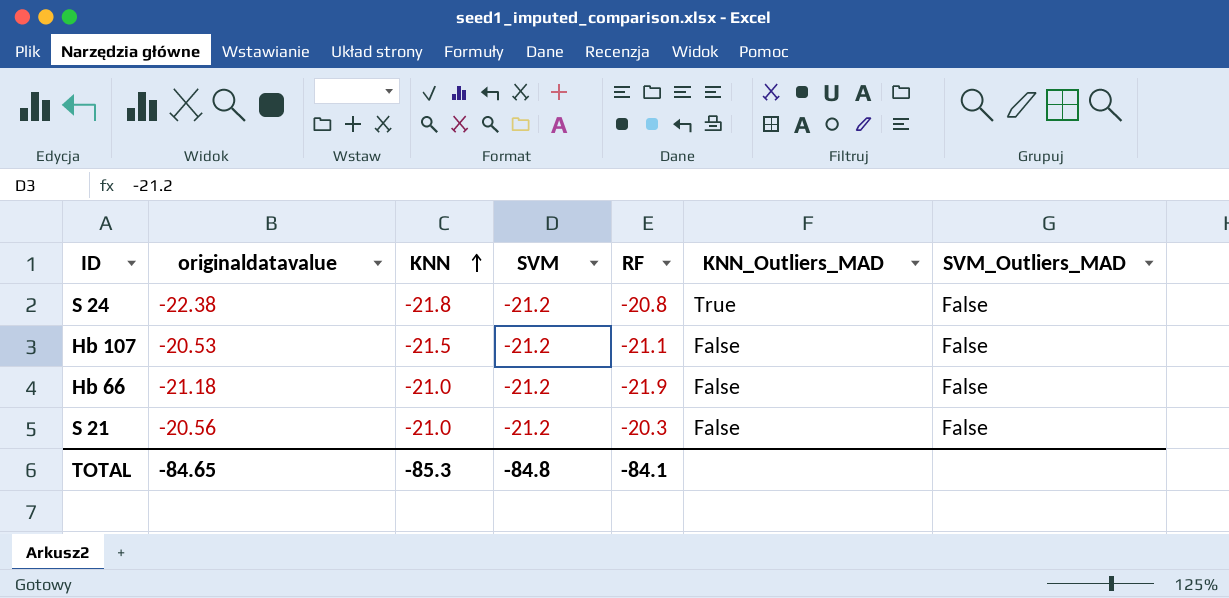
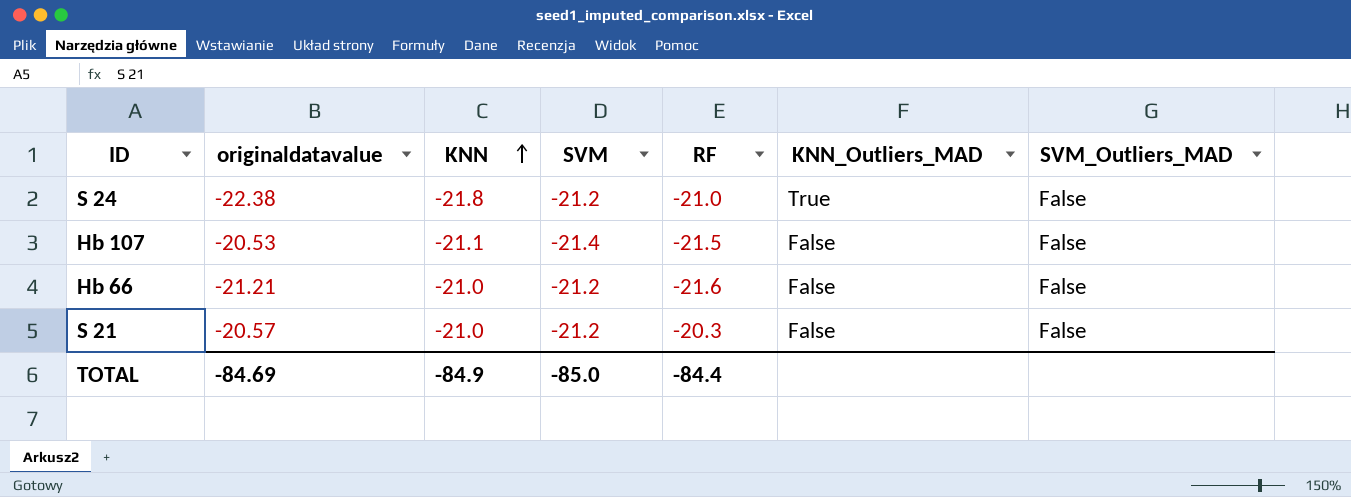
S 24 | RF: -20.8 -> -21.0
Hb 107 | KNN: -21.5 -> -21.1
Hb 107 | SVM: -21.2 -> -21.4
Hb 107 | RF: -21.1 -> -21.5
Hb 66 | originaldatavalue: -21.18 -> -21.21
Hb 66 | RF: -21.9 -> -21.6
S 21 | originaldatavalue: -20.56 -> -20.57
TOTAL | originaldatavalue: -84.65 -> -84.69
TOTAL | KNN: -85.3 -> -84.9
TOTAL | SVM: -84.8 -> -85.0
TOTAL | RF: -84.1 -> -84.4

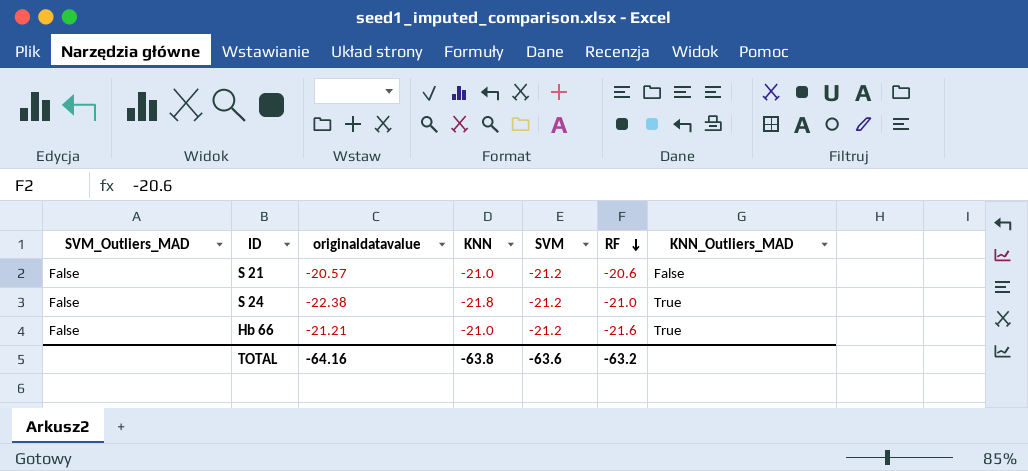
row order: KNN ascending -> RF descending
column SVM_Outliers_MAD | position: 7 -> 1
row Hb 107: -20.53 | -21.1 | -21.4 | -21.5 | False | False -> none
S 21 | RF: -20.3 -> -20.6
Hb 66 | KNN_Outliers_MAD: False -> True
TOTAL | originaldatavalue: -84.69 -> -64.16
TOTAL | KNN: -84.9 -> -63.8
TOTAL | SVM: -85.0 -> -63.6
TOTAL | RF: -84.4 -> -63.2

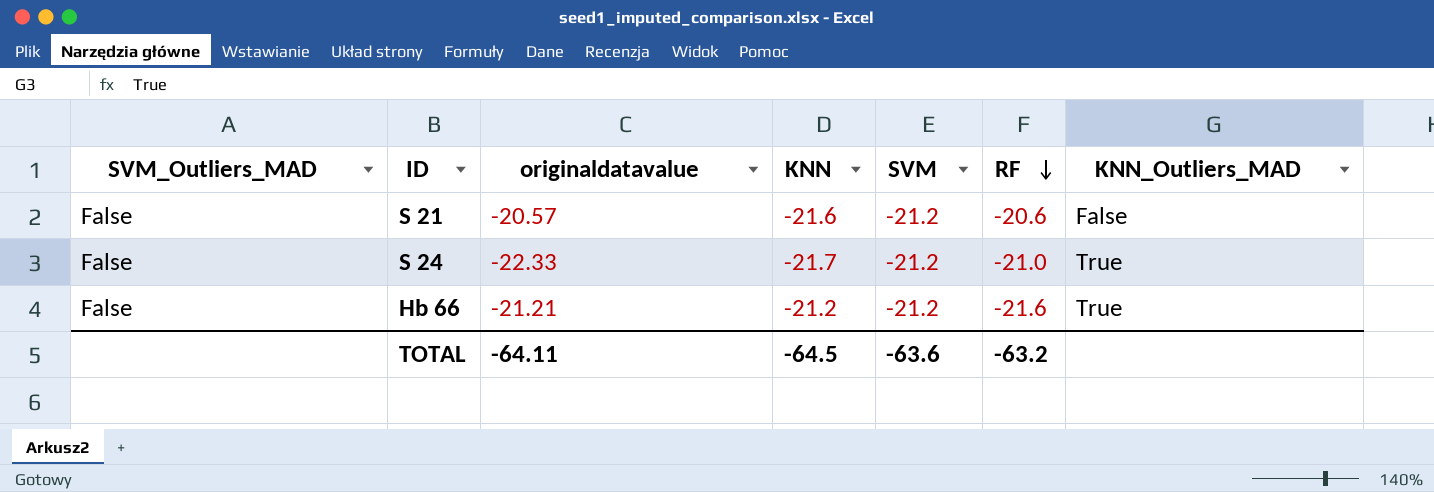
S 21 | KNN: -21.0 -> -21.6
S 24 | originaldatavalue: -22.38 -> -22.33
S 24 | KNN: -21.8 -> -21.7
Hb 66 | KNN: -21.0 -> -21.2
TOTAL | originaldatavalue: -64.16 -> -64.11
TOTAL | KNN: -63.8 -> -64.5

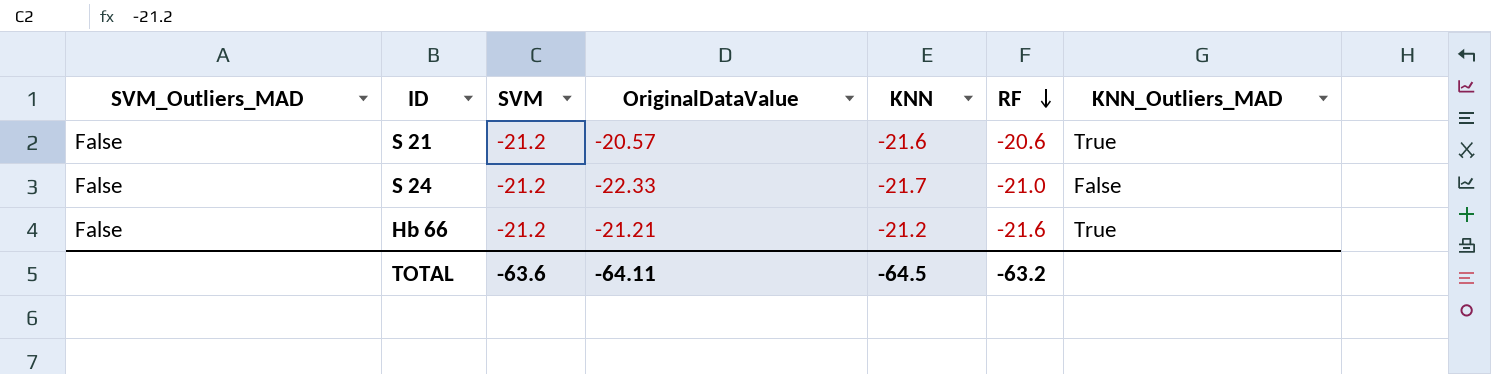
column SVM | position: 5 -> 3
column name: originaldatavalue -> OriginalDataValue
S 21 | KNN_Outliers_MAD: False -> True
S 24 | KNN_Outliers_MAD: True -> False

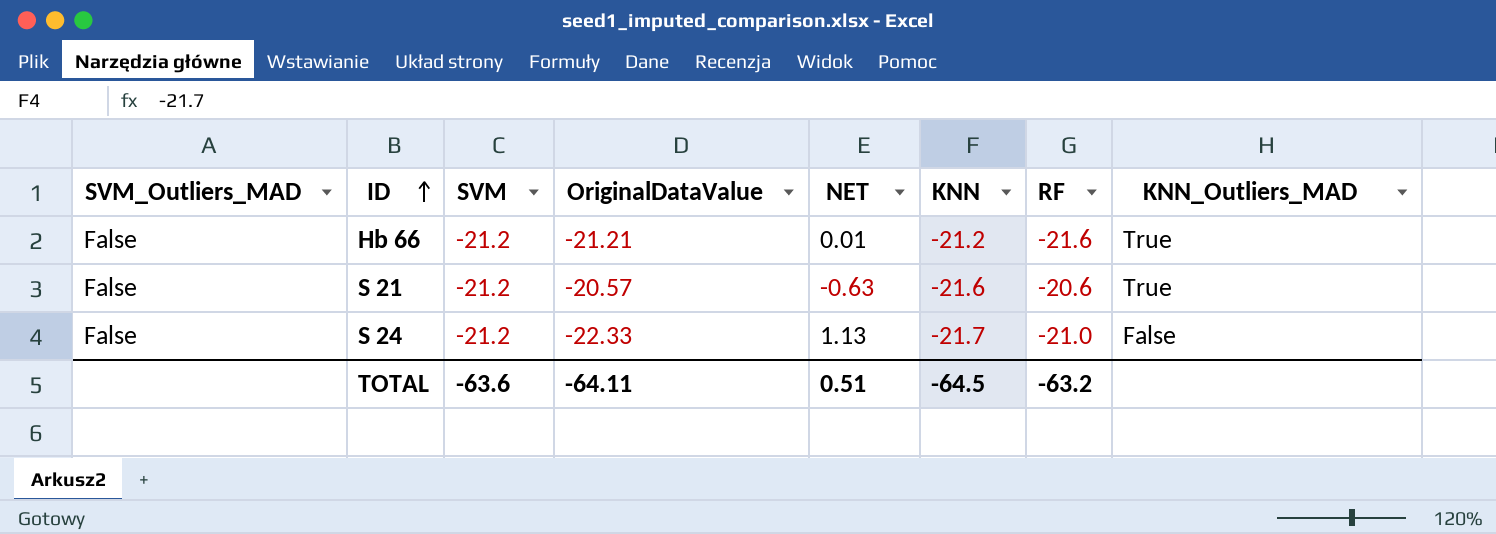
row order: RF descending -> ID ascending
column NET | formula: none -> [SVM] - [OriginalDataValue]

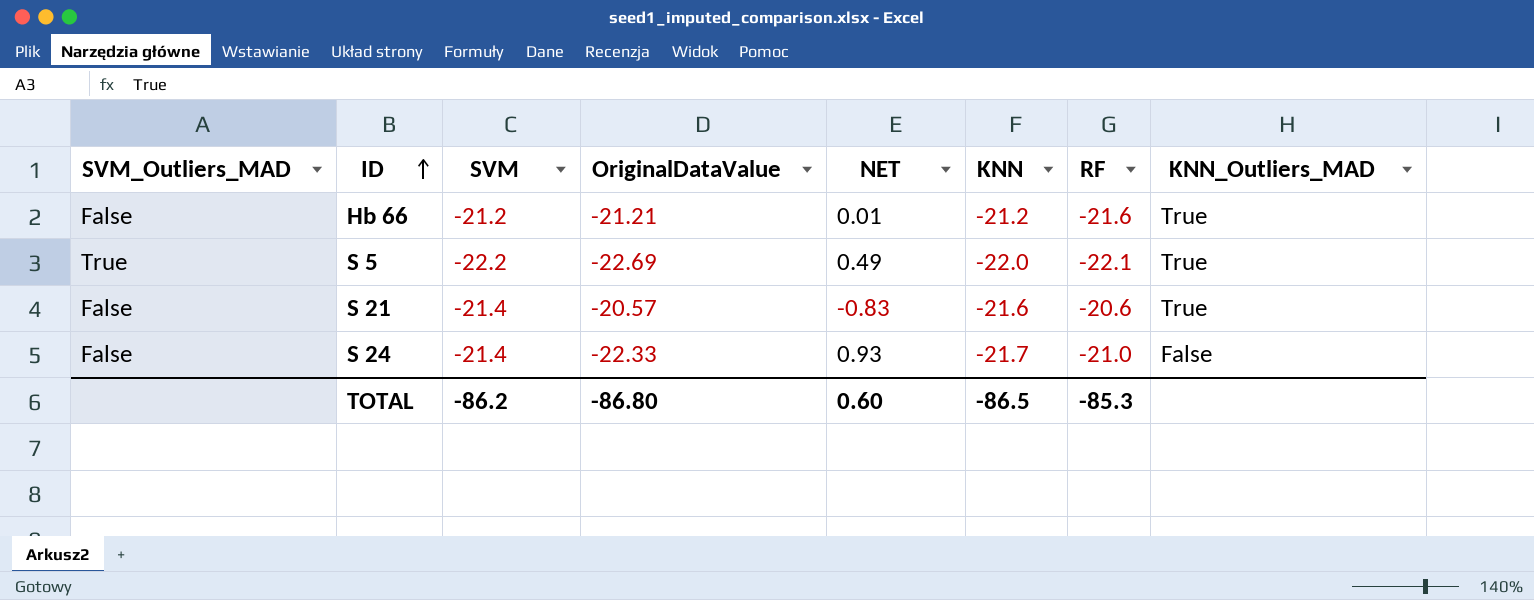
row S 5: none -> True | -22.2 | -22.69 | 0.49 | -22.0 | -22.1 | True
S 21 | SVM: -21.2 -> -21.4
S 21 | NET: -0.63 -> -0.83
S 24 | SVM: -21.2 -> -21.4
S 24 | NET: 1.13 -> 0.93
TOTAL | SVM: -63.6 -> -86.2
TOTAL | OriginalDataValue: -64.11 -> -86.80
TOTAL | NET: 0.51 -> 0.60
TOTAL | KNN: -64.5 -> -86.5
TOTAL | RF: -63.2 -> -85.3

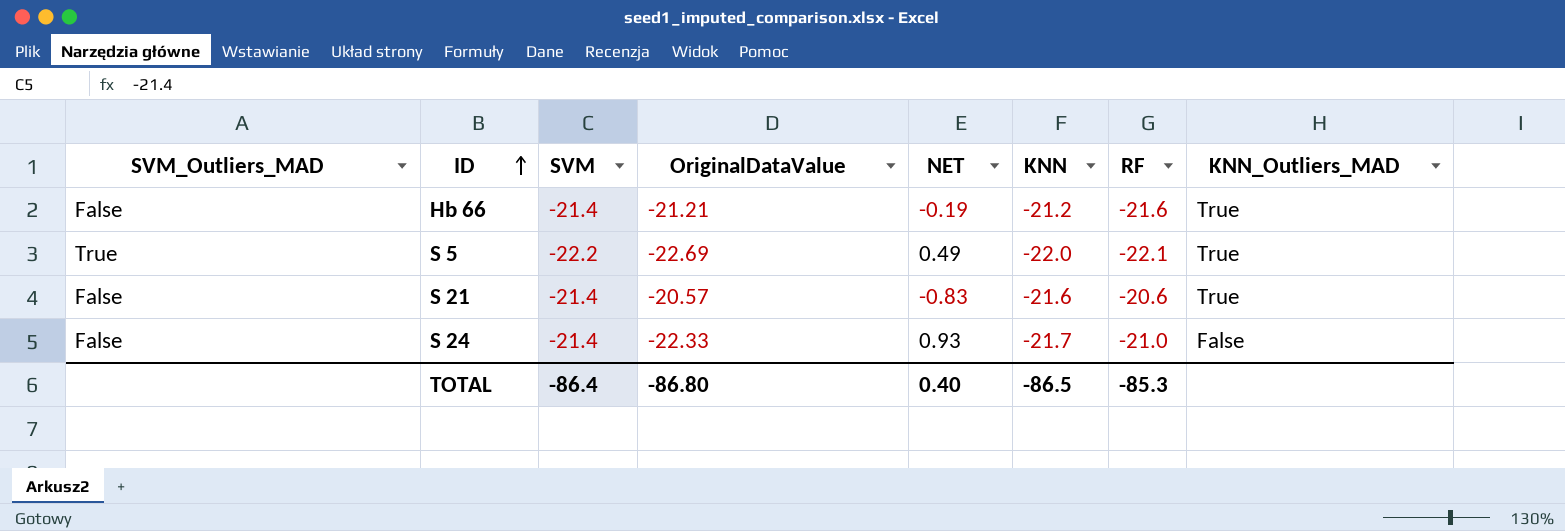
Hb 66 | SVM: -21.2 -> -21.4
Hb 66 | NET: 0.01 -> -0.19
TOTAL | SVM: -86.2 -> -86.4
TOTAL | NET: 0.60 -> 0.40

